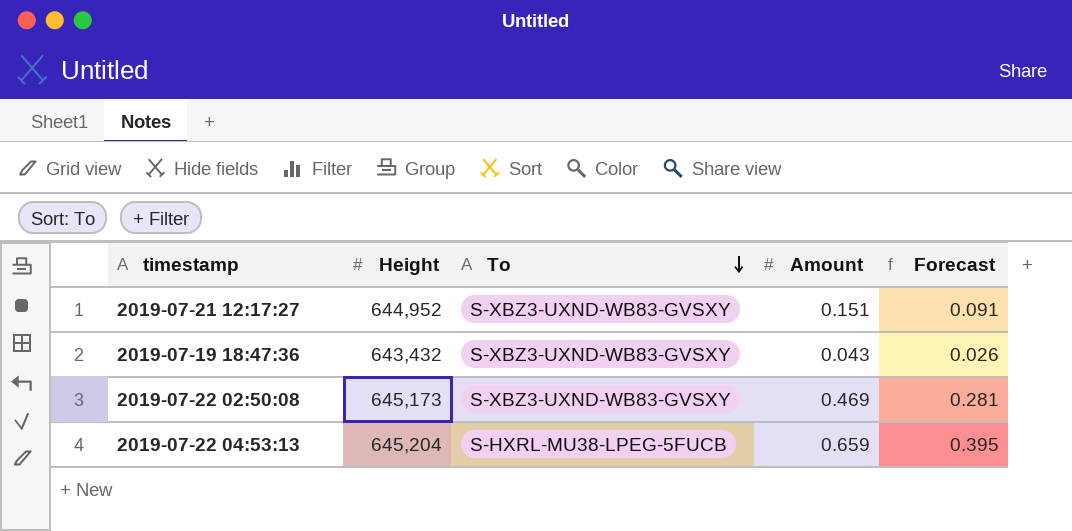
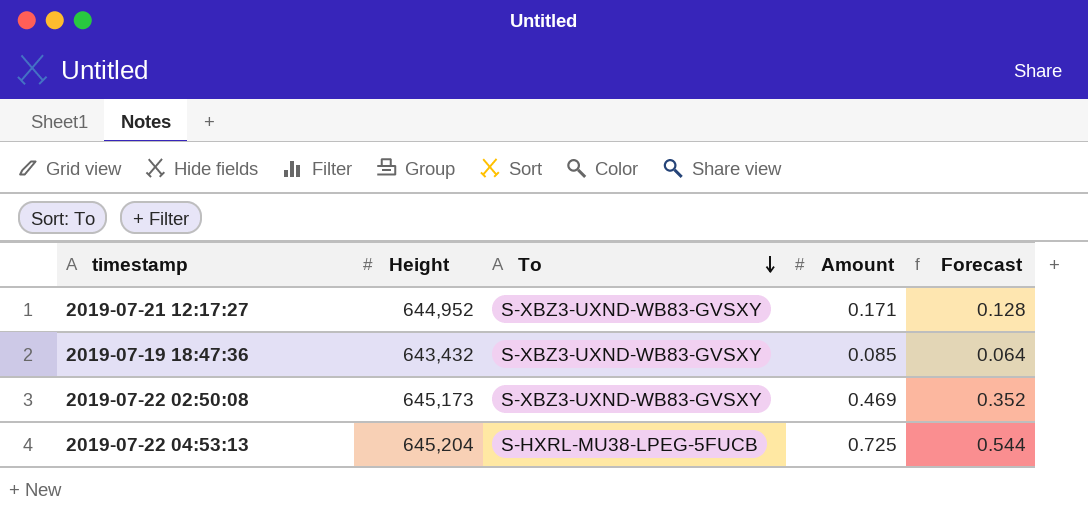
column Forecast | formula: [Amount] * 0.6 -> [Amount] * 0.75
2019-07-21 12:17:27 | Amount: 0.151 -> 0.171
2019-07-19 18:47:36 | Amount: 0.043 -> 0.085
2019-07-22 04:53:13 | Amount: 0.659 -> 0.725

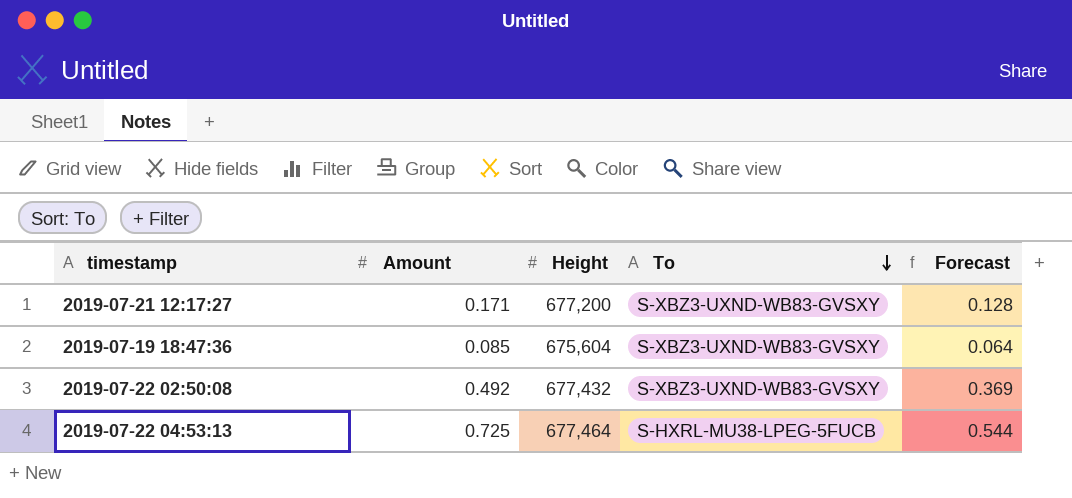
column Amount | position: 4 -> 2
2019-07-21 12:17:27 | Height: 644,952 -> 677,200
2019-07-19 18:47:36 | Height: 643,432 -> 675,604
2019-07-22 02:50:08 | Amount: 0.469 -> 0.492
2019-07-22 02:50:08 | Height: 645,173 -> 677,432
2019-07-22 02:50:08 | Forecast: 0.352 -> 0.369
2019-07-22 04:53:13 | Height: 645,204 -> 677,464

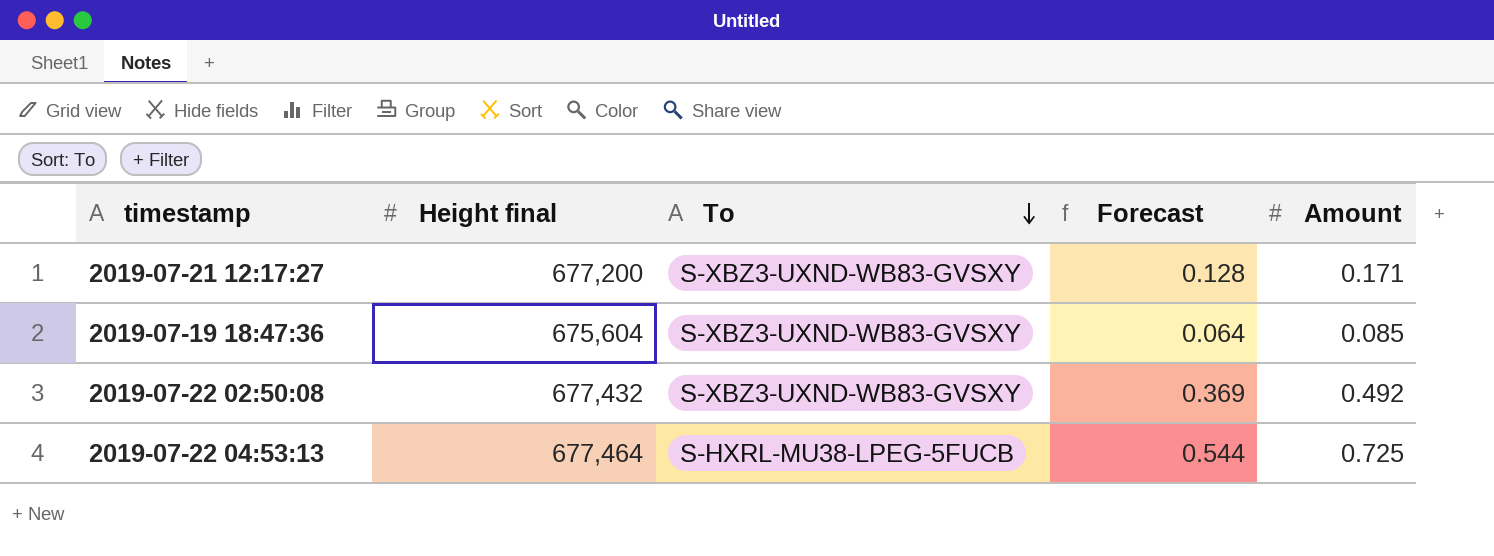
column name: Height -> Height final
column Amount | position: 2 -> 5

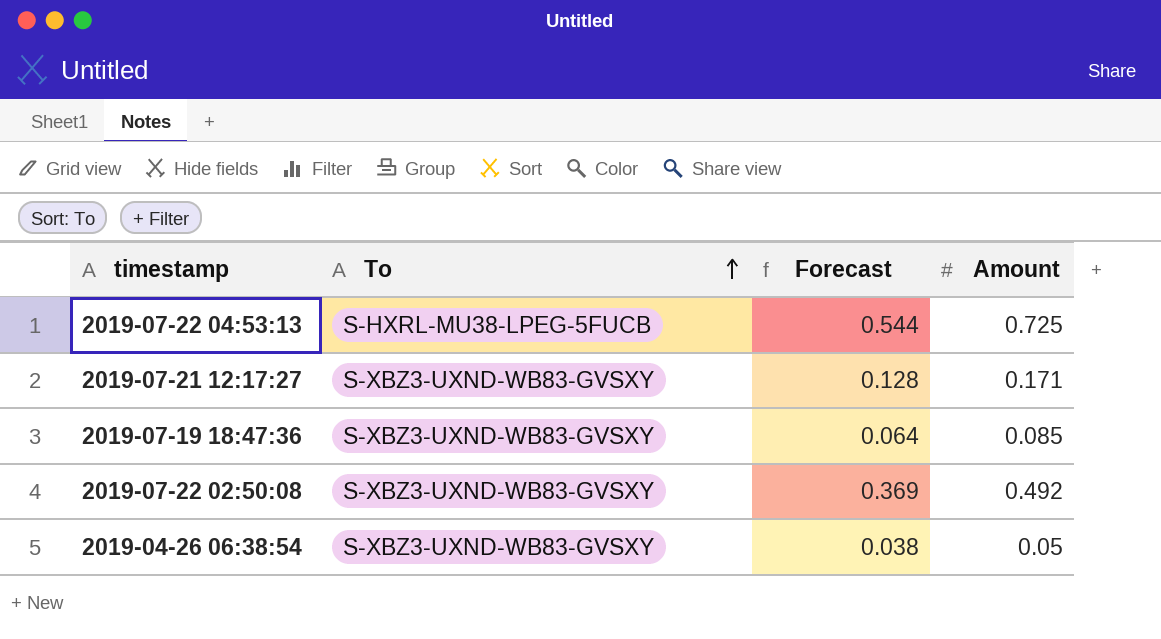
row order: To descending -> To ascending
column Height final | position: 2 -> none
row 2019-04-26 06:38:54: none -> S-XBZ3-UXND-WB83-GVSXY | 0.038 | 0.05

